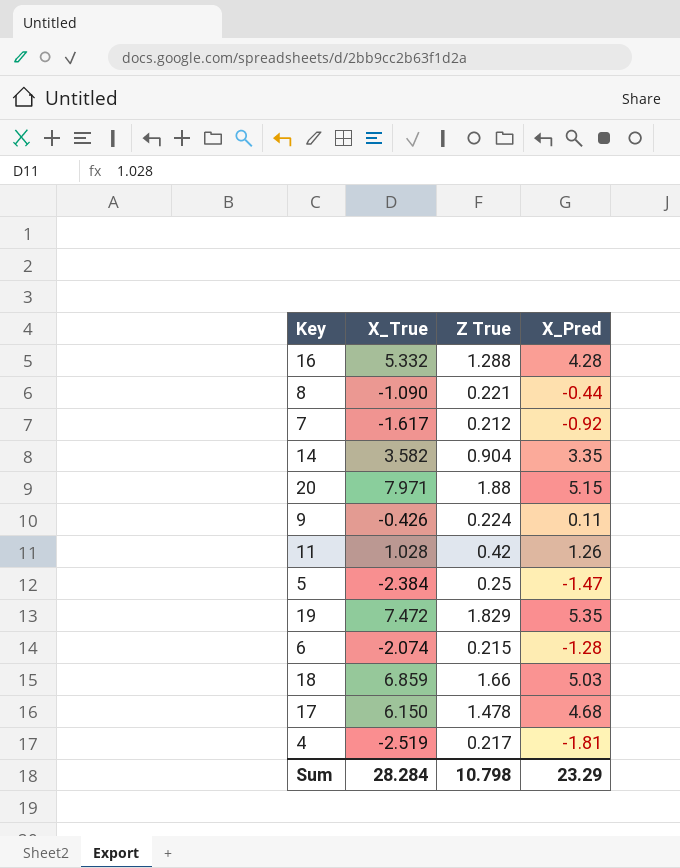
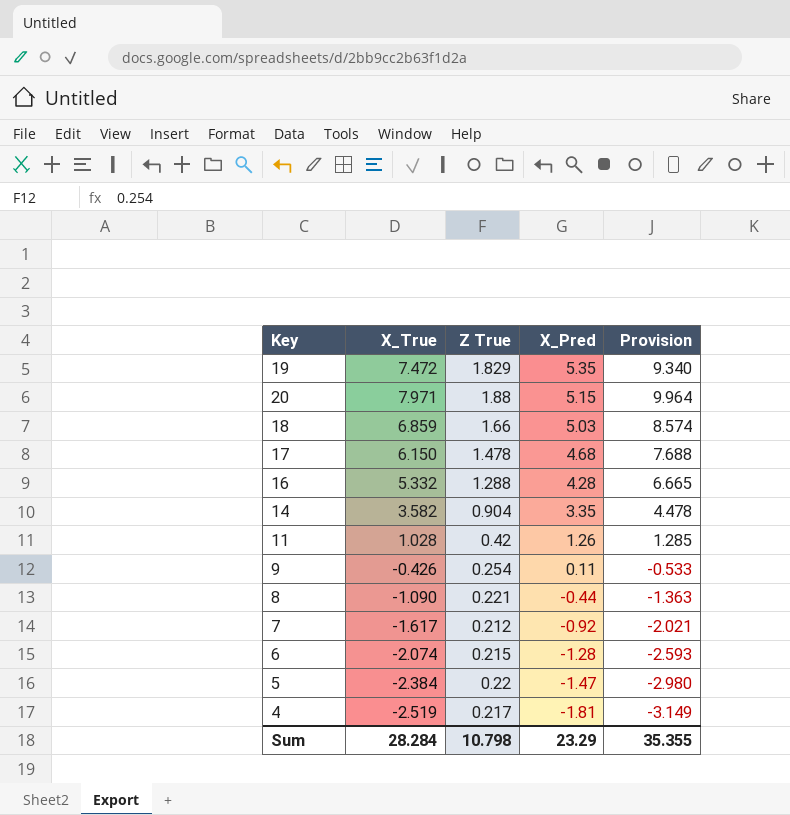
row order: none -> X_Pred descending
column Provision | formula: none -> [X_True] * 1.25
9 | Z True: 0.224 -> 0.254
5 | Z True: 0.25 -> 0.22

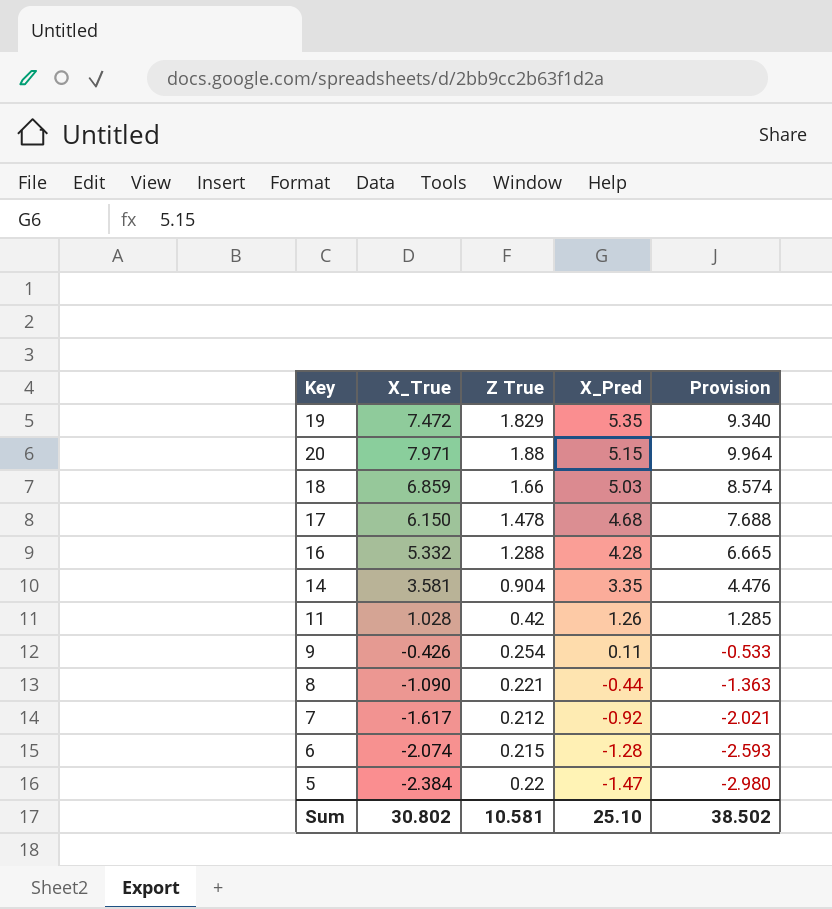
row 4: -2.519 | 0.217 | -1.81 | -3.149 -> none
14 | X_True: 3.582 -> 3.581
14 | Provision: 4.478 -> 4.476
Sum | X_True: 28.284 -> 30.802
Sum | Z True: 10.798 -> 10.581
Sum | X_Pred: 23.29 -> 25.10
Sum | Provision: 35.355 -> 38.502

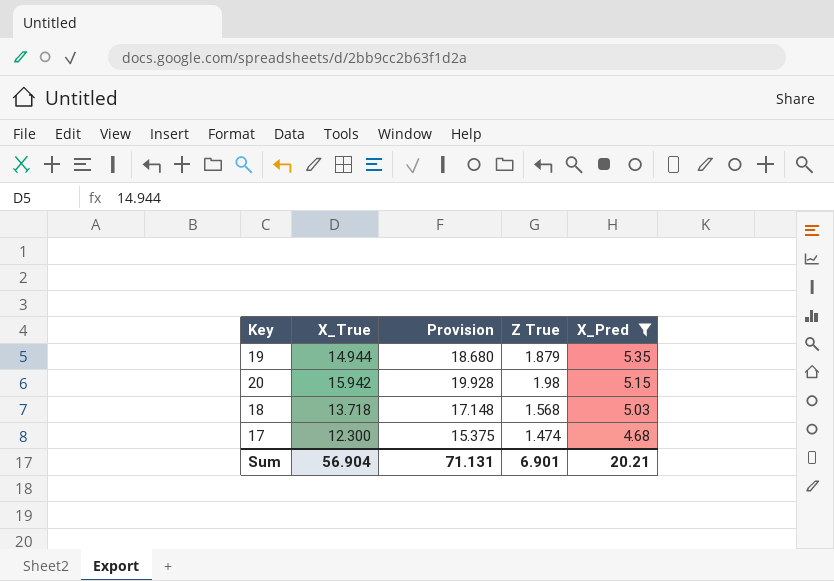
filter: none -> X_Pred >= 4.68
column Provision | position: 5 -> 3
19 | X_True: 7.472 -> 14.944
19 | Provision: 9.340 -> 18.680
19 | Z True: 1.829 -> 1.879
20 | X_True: 7.971 -> 15.942
20 | Provision: 9.964 -> 19.928
20 | Z True: 1.88 -> 1.98
18 | X_True: 6.859 -> 13.718
18 | Provision: 8.574 -> 17.148
18 | Z True: 1.66 -> 1.568
17 | X_True: 6.150 -> 12.300
17 | Provision: 7.688 -> 15.375
17 | Z True: 1.478 -> 1.474
Sum | X_True: 30.802 -> 56.904
Sum | Provision: 38.502 -> 71.131
Sum | Z True: 10.581 -> 6.901
Sum | X_Pred: 25.10 -> 20.21

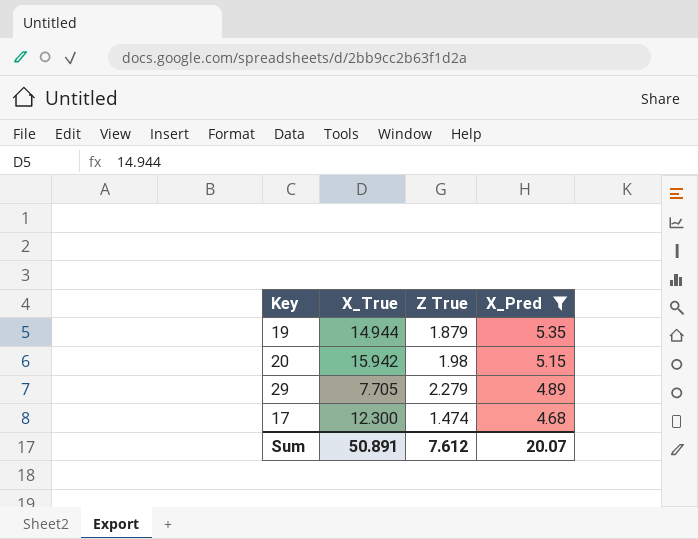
column Provision | formula: [X_True] * 1.25 -> none
row 18: 13.718 | 17.148 | 1.568 | 5.03 -> none
row 29: none -> 7.705 | 2.279 | 4.89
Sum | X_True: 56.904 -> 50.891
Sum | Z True: 6.901 -> 7.612
Sum | X_Pred: 20.21 -> 20.07

